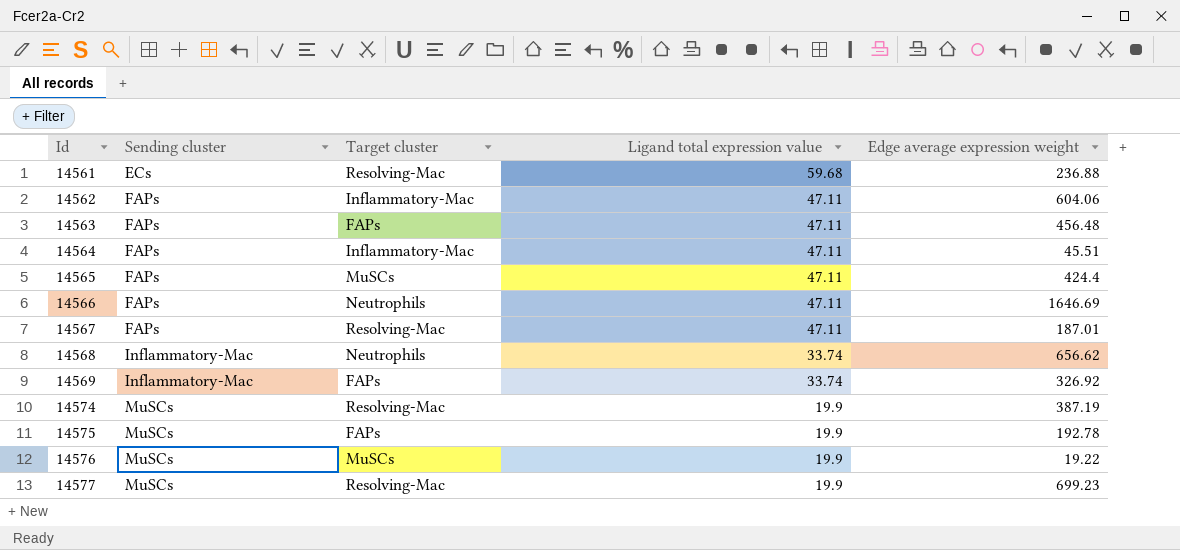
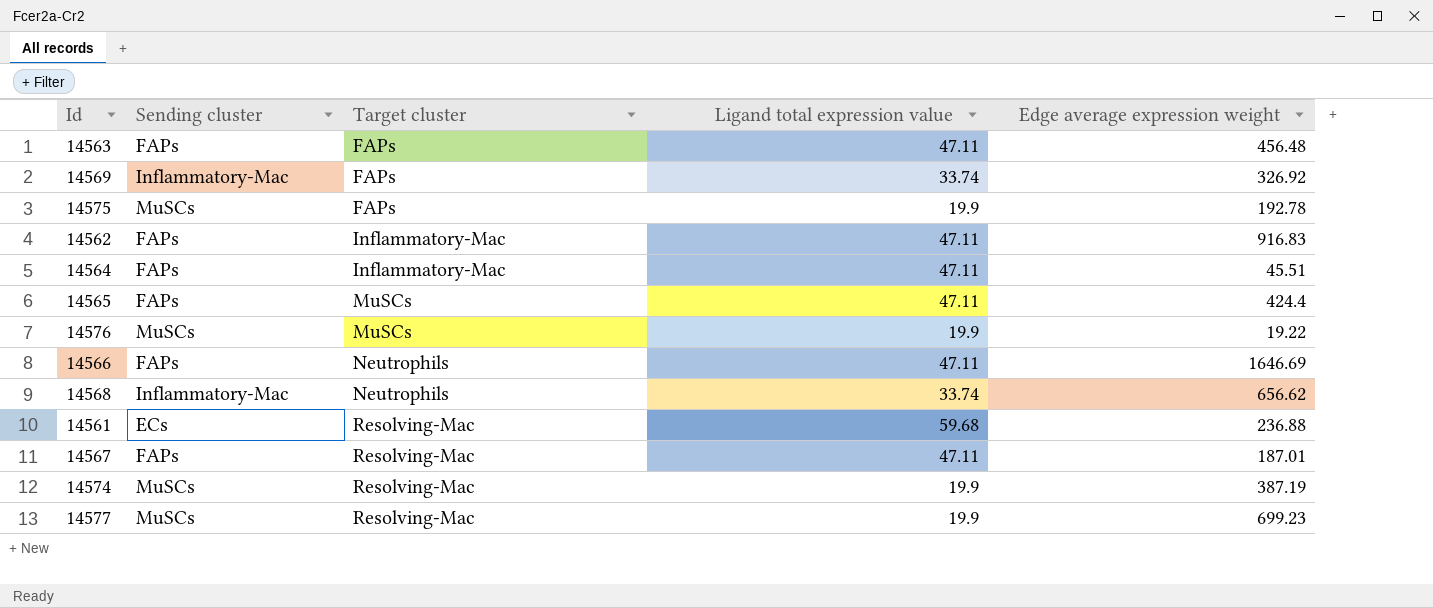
row order: Id ascending -> Target cluster ascending
14562 | Edge average expression weight: 604.06 -> 916.83

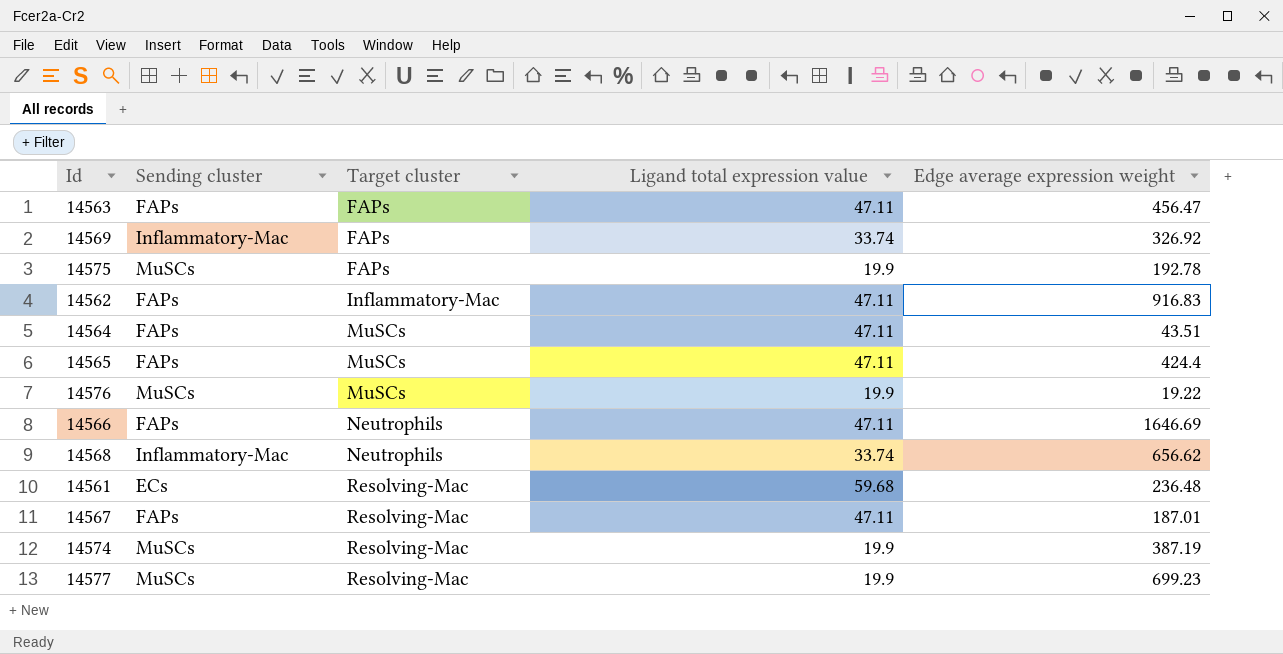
14563 | Edge average expression weight: 456.48 -> 456.47
14564 | Target cluster: Inflammatory-Mac -> MuSCs
14564 | Edge average expression weight: 45.51 -> 43.51
14561 | Edge average expression weight: 236.88 -> 236.48

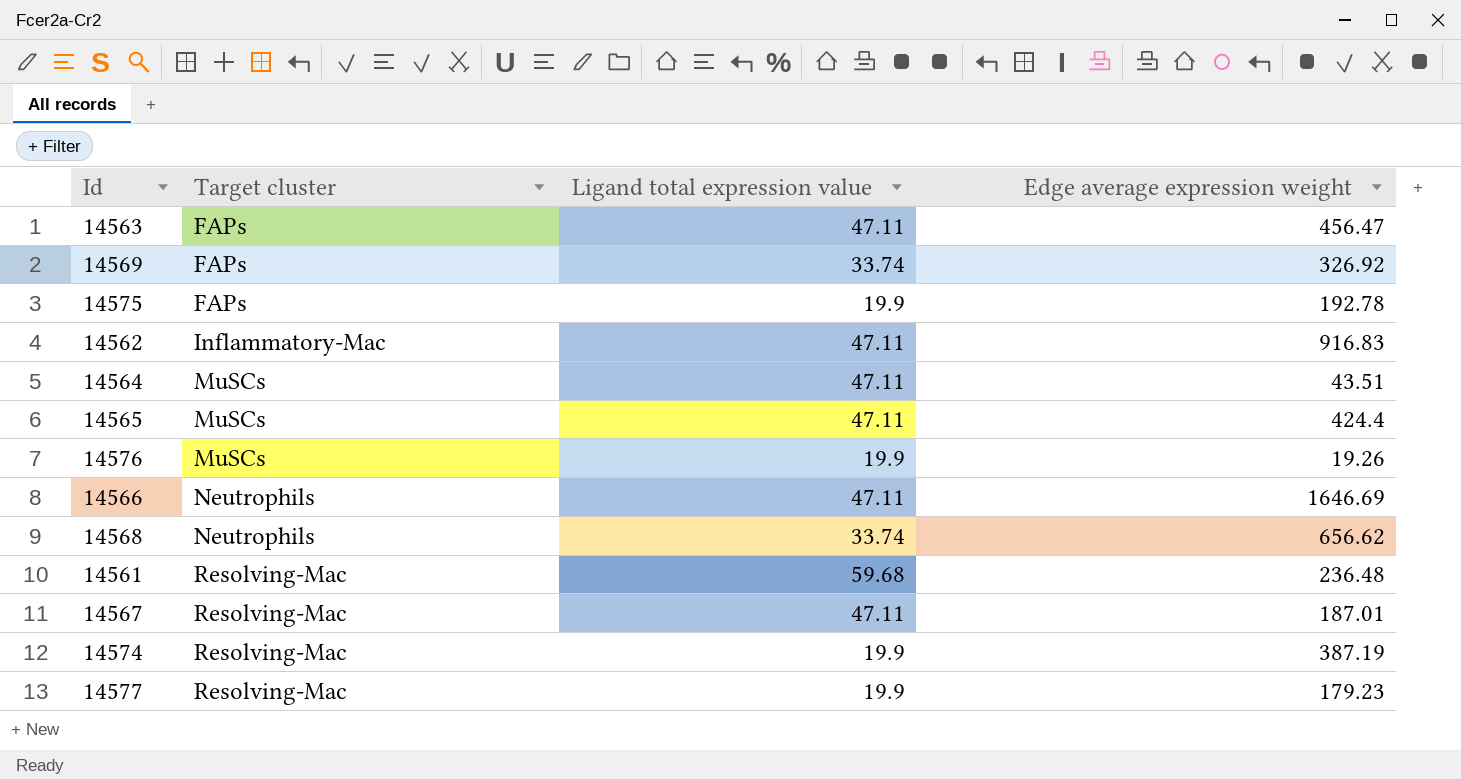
column Sending cluster | position: 2 -> none
14576 | Edge average expression weight: 19.22 -> 19.26
14577 | Edge average expression weight: 699.23 -> 179.23

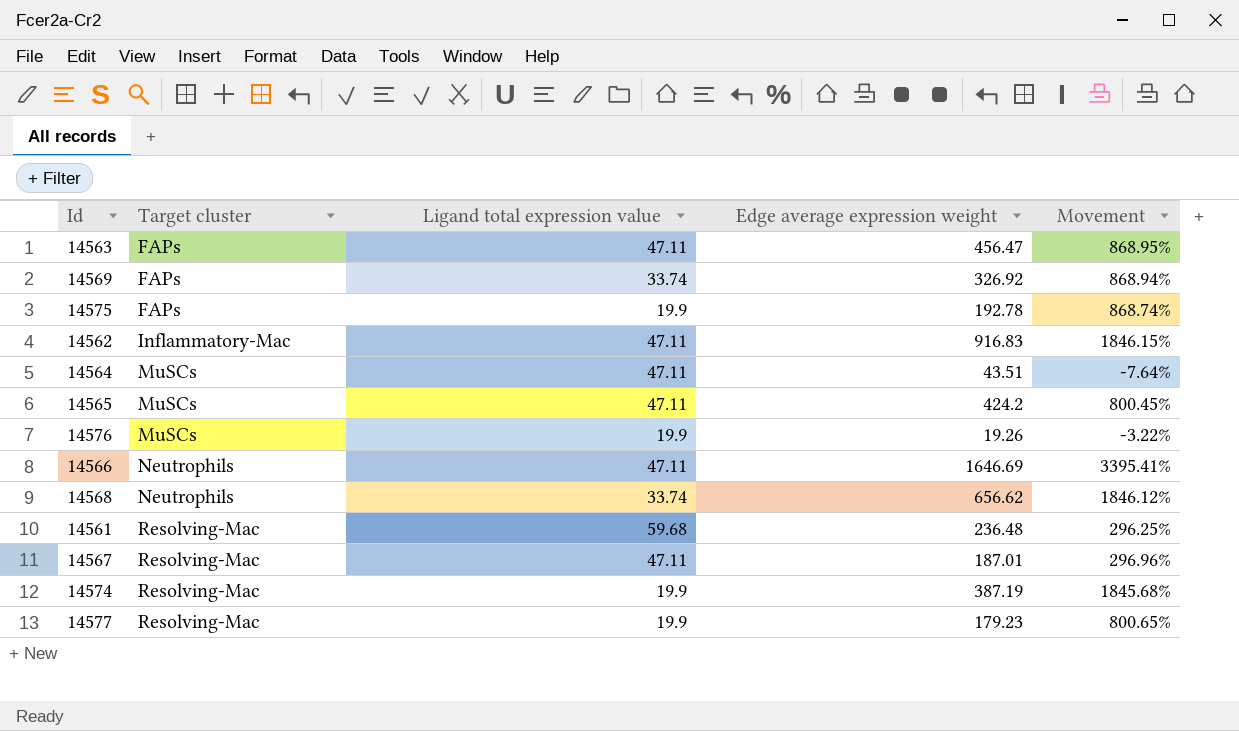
column Movement | formula: none -> ([Edge average expression weight] - [Ligand total expression value]) / [Ligand total expression value]
14565 | Edge average expression weight: 424.4 -> 424.2

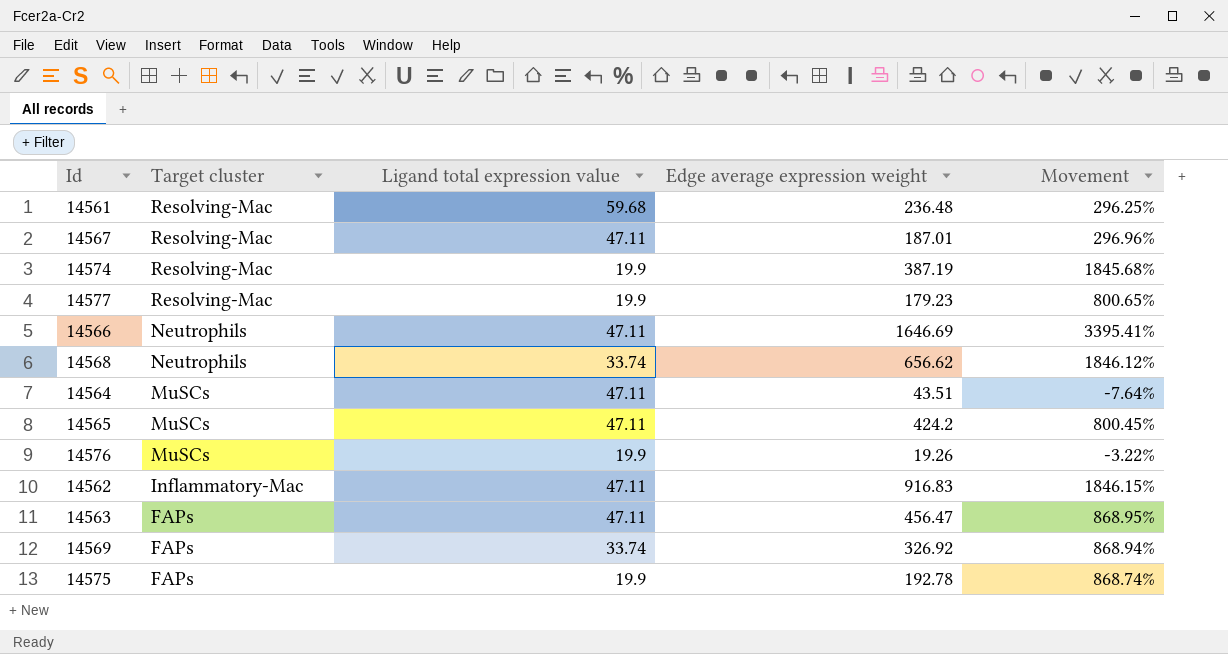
row order: Target cluster ascending -> Target cluster descending

